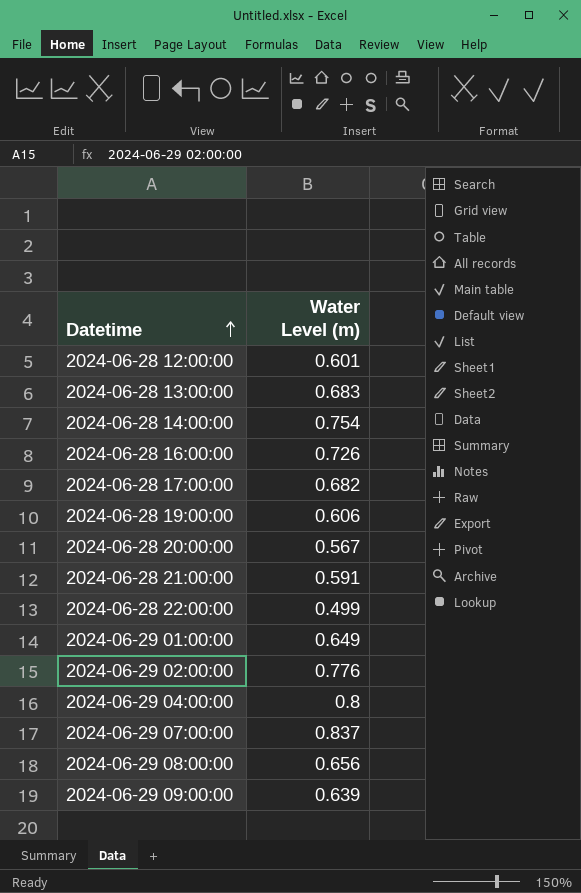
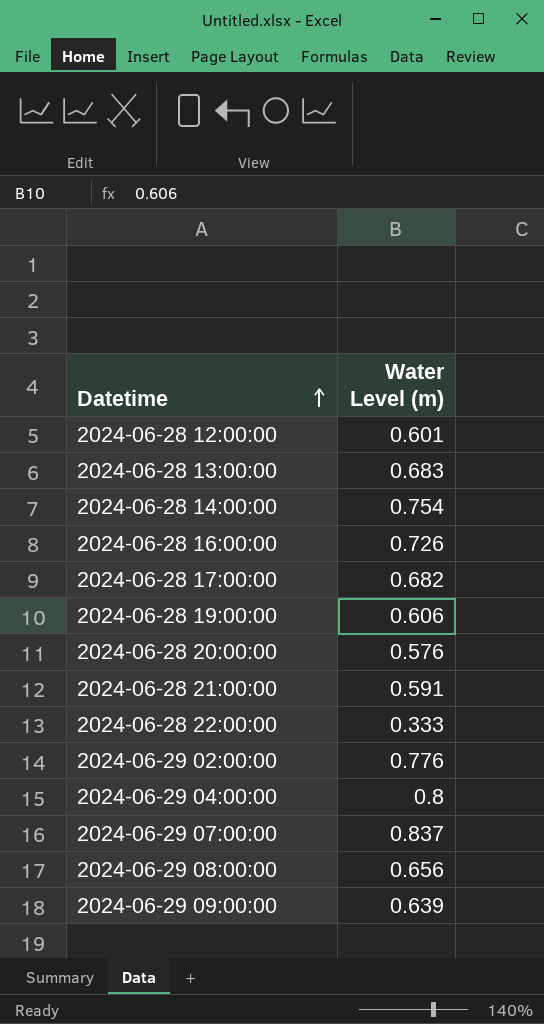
row 2024-06-29 01:00:00: 0.649 -> none
2024-06-28 20:00:00 | Water Level (m): 0.567 -> 0.576
2024-06-28 22:00:00 | Water Level (m): 0.499 -> 0.333

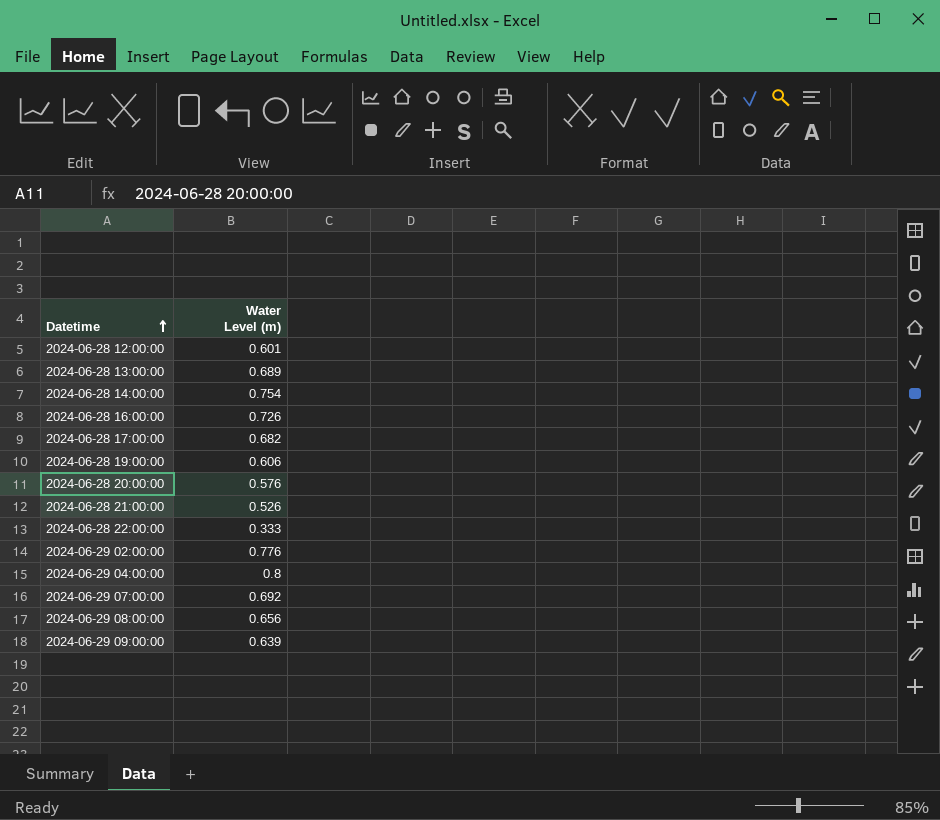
2024-06-28 13:00:00 | Water Level (m): 0.683 -> 0.689
2024-06-28 21:00:00 | Water Level (m): 0.591 -> 0.526
2024-06-29 07:00:00 | Water Level (m): 0.837 -> 0.692

